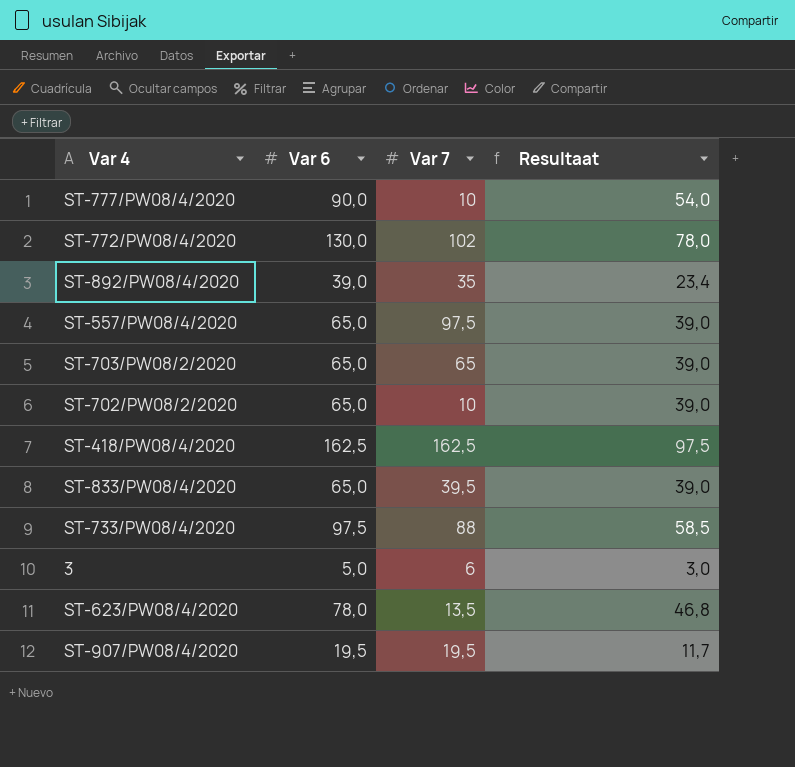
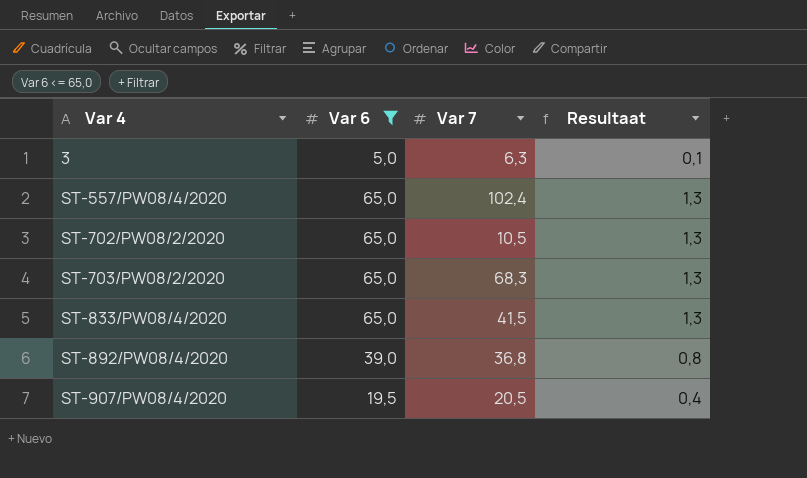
filter: none -> Var 6 <= 65,0
row order: none -> Var 4 ascending
column Resultaat | formula: [Var 6] * 0,6 -> [Var 6] * 0,02
3 | Var 7: 6 -> 6,3
ST-557/PW08/4/2020 | Var 7: 97,5 -> 102,4
ST-702/PW08/2/2020 | Var 7: 10 -> 10,5
ST-703/PW08/2/2020 | Var 7: 65 -> 68,3
ST-833/PW08/4/2020 | Var 7: 39,5 -> 41,5
ST-892/PW08/4/2020 | Var 7: 35 -> 36,8
ST-907/PW08/4/2020 | Var 7: 19,5 -> 20,5

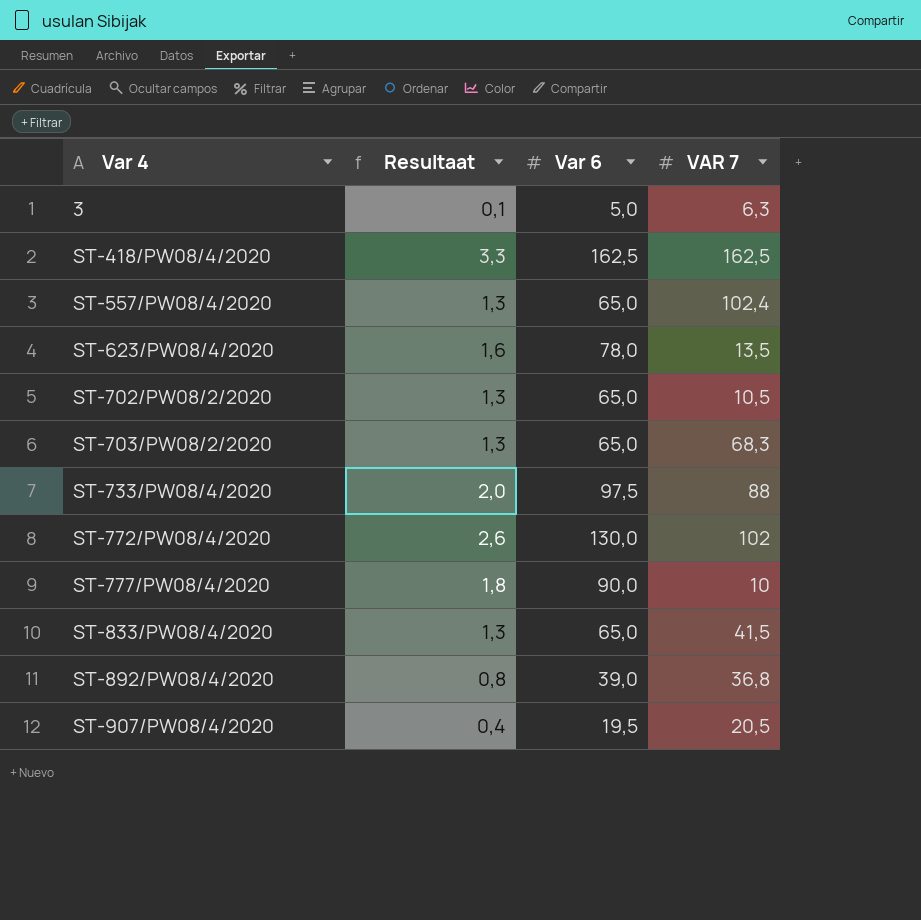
filter: Var 6 <= 65,0 -> none
column Resultaat | position: 4 -> 2
column name: Var 7 -> VAR 7

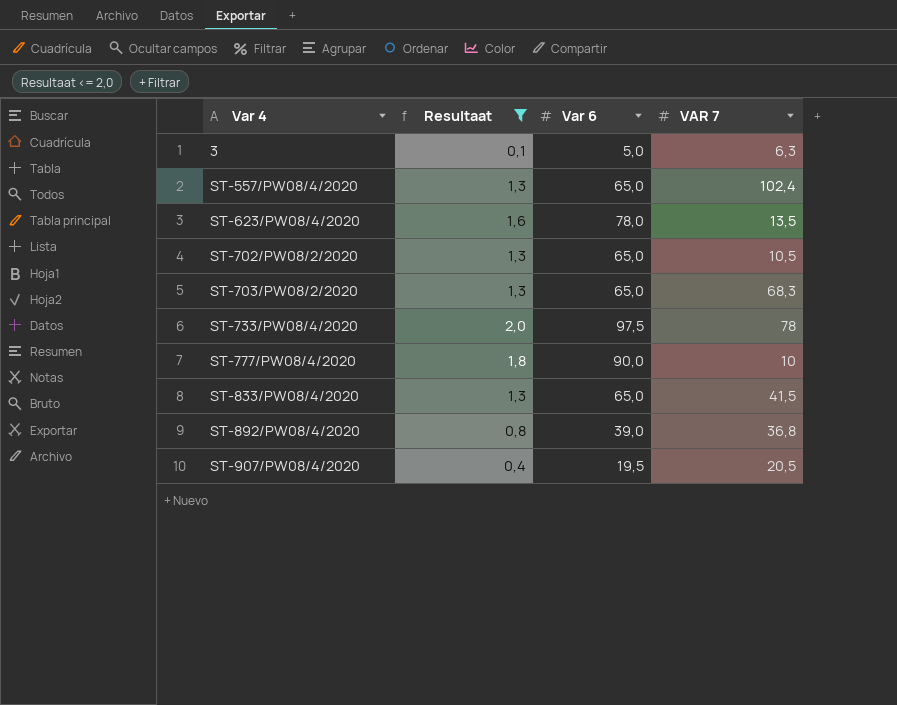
filter: none -> Resultaat <= 2,0
ST-733/PW08/4/2020 | VAR 7: 88 -> 78

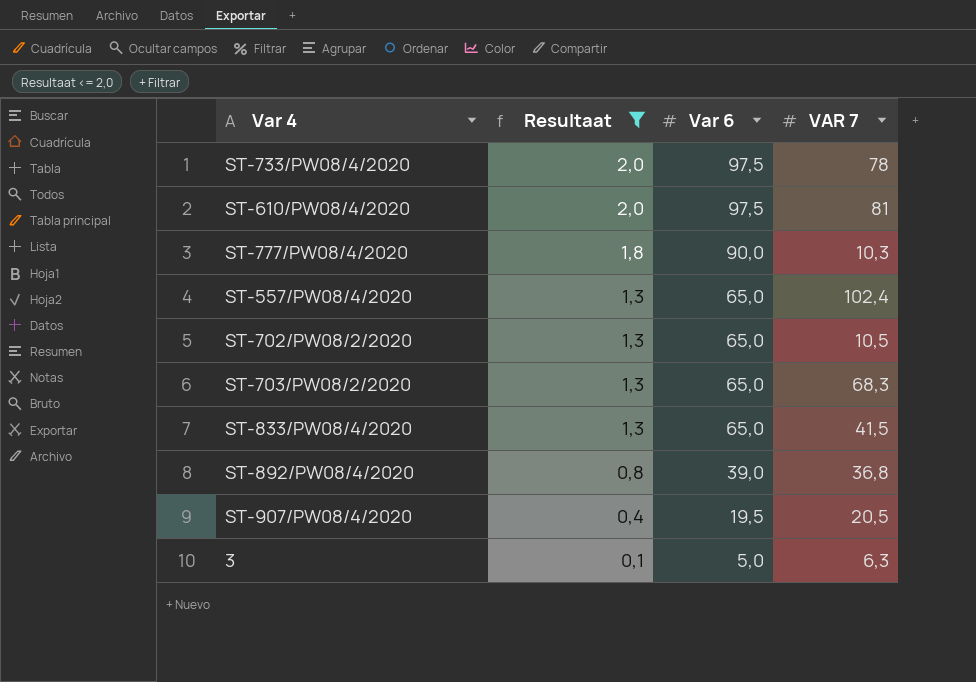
row order: Var 4 ascending -> Resultaat descending
row ST-623/PW08/4/2020: 1,6 | 78,0 | 13,5 -> none
row ST-610/PW08/4/2020: none -> 2,0 | 97,5 | 81
ST-777/PW08/4/2020 | VAR 7: 10 -> 10,3

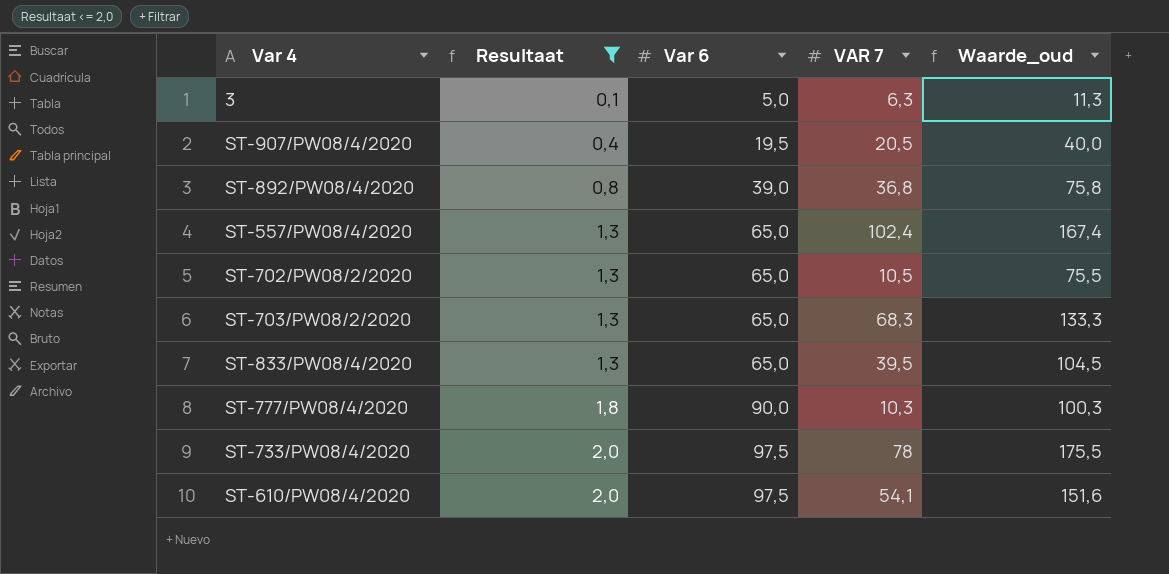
row order: Resultaat descending -> Resultaat ascending
column Waarde_oud | formula: none -> [Var 6] + [VAR 7]
ST-833/PW08/4/2020 | VAR 7: 41,5 -> 39,5
ST-610/PW08/4/2020 | VAR 7: 81 -> 54,1

